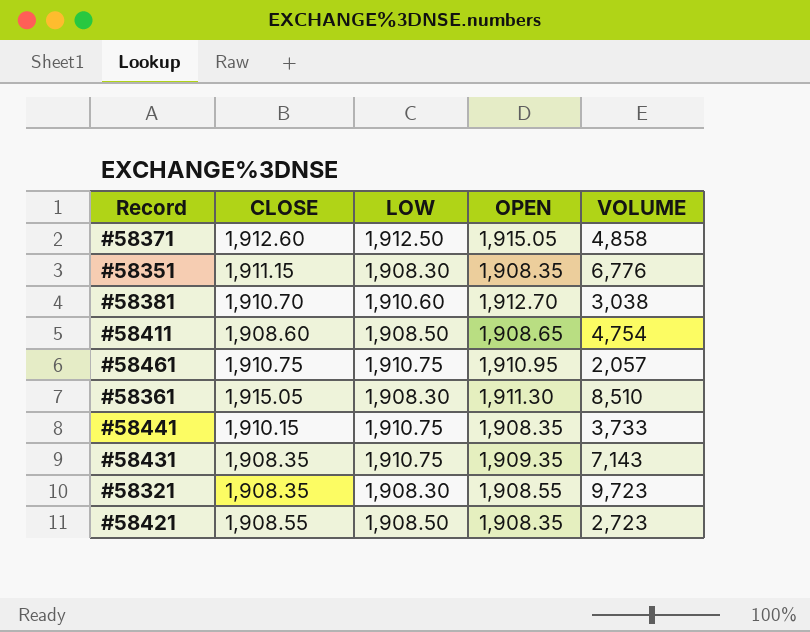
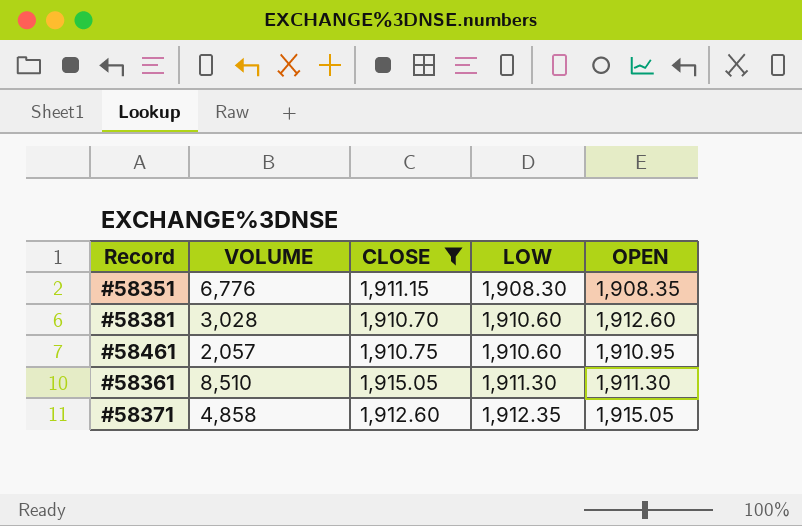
filter: none -> CLOSE >= 1,910.70
row order: none -> LOW ascending
column VOLUME | position: 5 -> 2
#58381 | VOLUME: 3,038 -> 3,028
#58381 | OPEN: 1,912.70 -> 1,912.60
#58461 | LOW: 1,910.75 -> 1,910.60
#58361 | LOW: 1,908.30 -> 1,911.30
#58371 | LOW: 1,912.50 -> 1,912.35

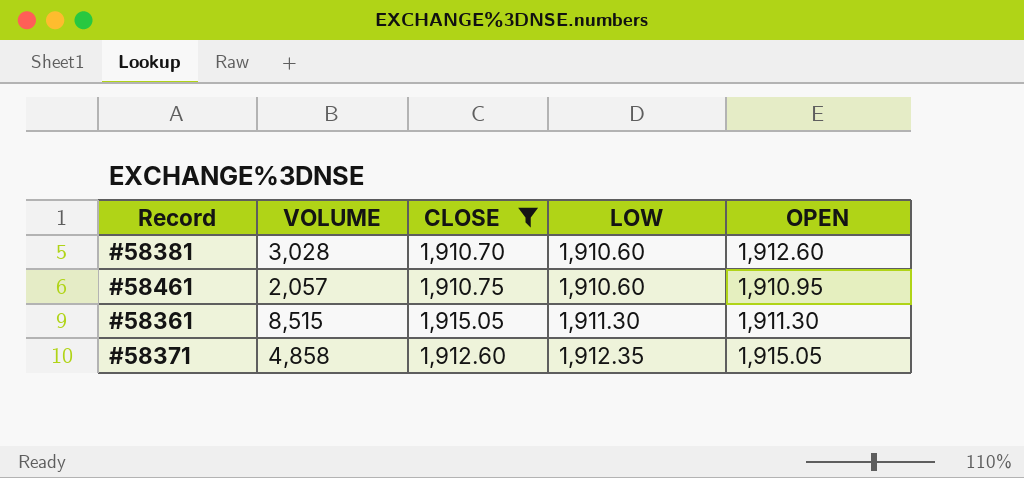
row #58351: 6,776 | 1,911.15 | 1,908.30 | 1,908.35 -> none
#58361 | VOLUME: 8,510 -> 8,515

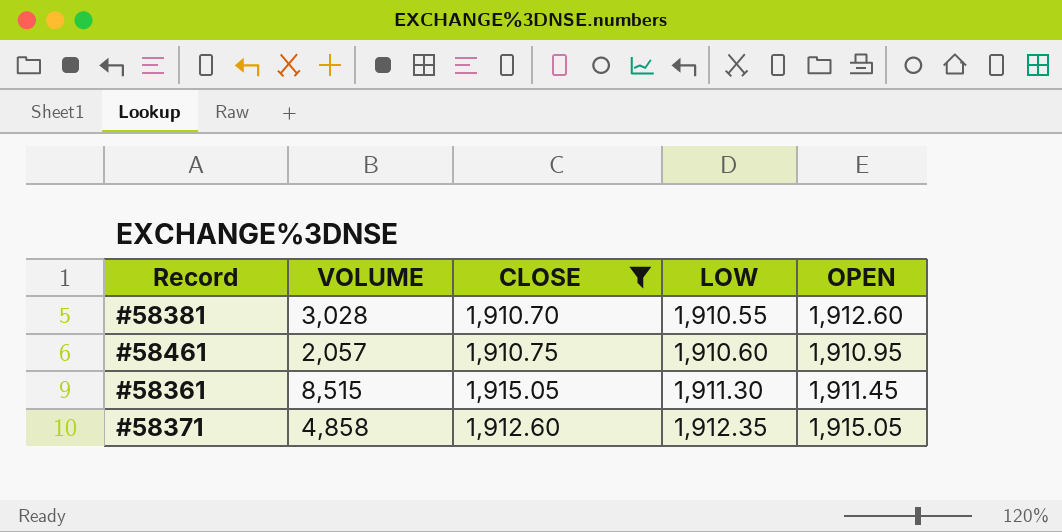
#58381 | LOW: 1,910.60 -> 1,910.55
#58361 | OPEN: 1,911.30 -> 1,911.45

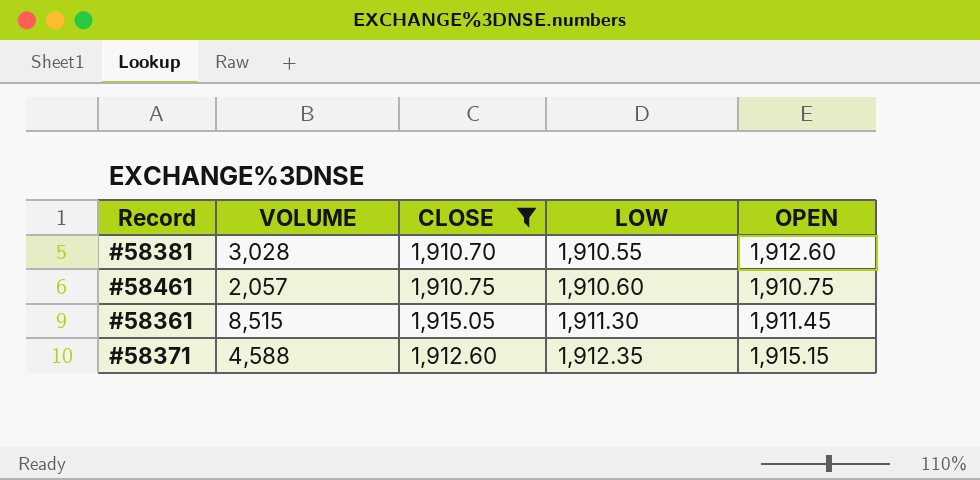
#58461 | OPEN: 1,910.95 -> 1,910.75
#58371 | VOLUME: 4,858 -> 4,588
#58371 | OPEN: 1,915.05 -> 1,915.15

